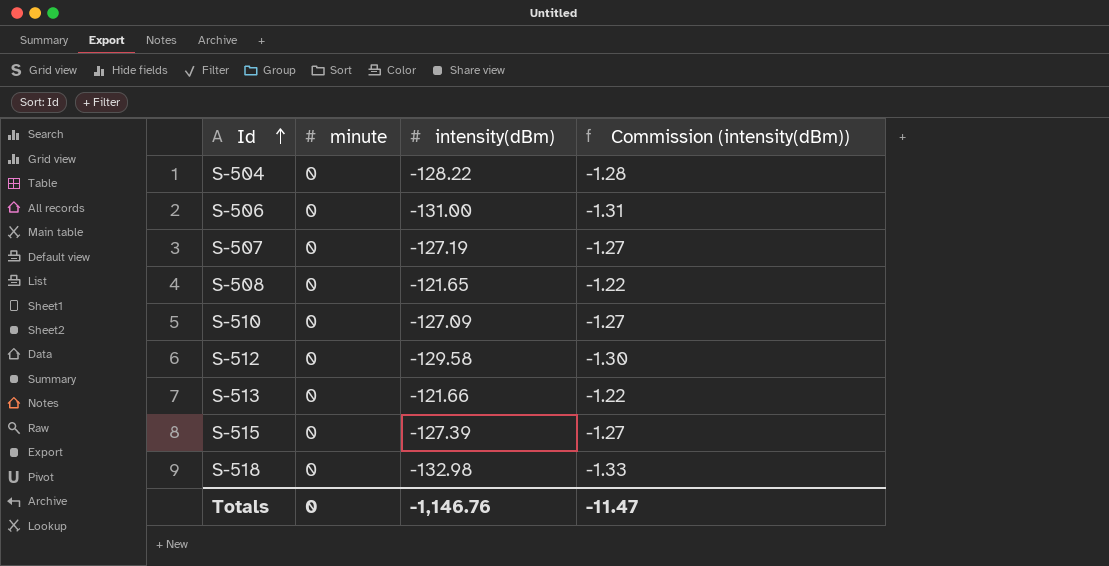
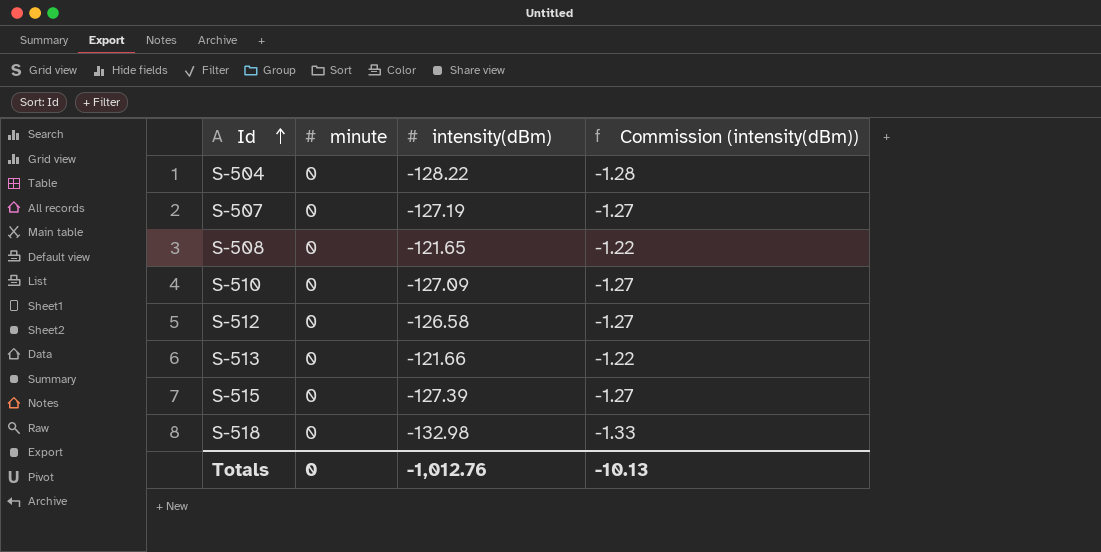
row S-506: 0 | -131.00 | -1.31 -> none
S-512 | intensity(dBm): -129.58 -> -126.58
S-512 | Commission (intensity(dBm)): -1.30 -> -1.27
Totals | intensity(dBm): -1,146.76 -> -1,012.76
Totals | Commission (intensity(dBm)): -11.47 -> -10.13

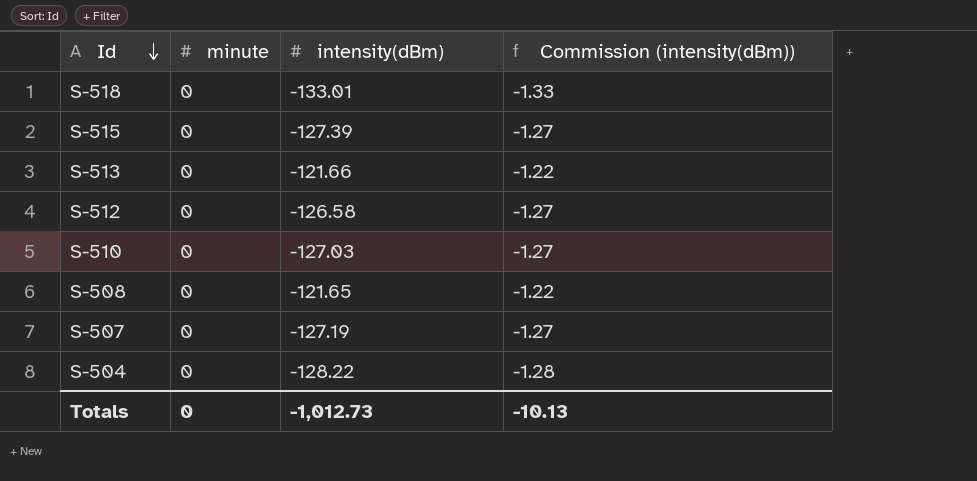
row order: Id ascending -> Id descending
S-518 | intensity(dBm): -132.98 -> -133.01
S-510 | intensity(dBm): -127.09 -> -127.03
Totals | intensity(dBm): -1,012.76 -> -1,012.73

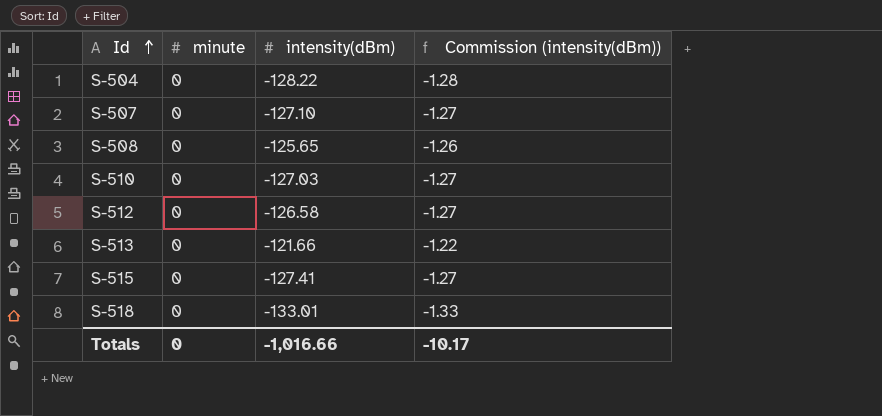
row order: Id descending -> Id ascending
S-507 | intensity(dBm): -127.19 -> -127.10
S-508 | intensity(dBm): -121.65 -> -125.65
S-508 | Commission (intensity(dBm)): -1.22 -> -1.26
S-515 | intensity(dBm): -127.39 -> -127.41
Totals | intensity(dBm): -1,012.73 -> -1,016.66
Totals | Commission (intensity(dBm)): -10.13 -> -10.17

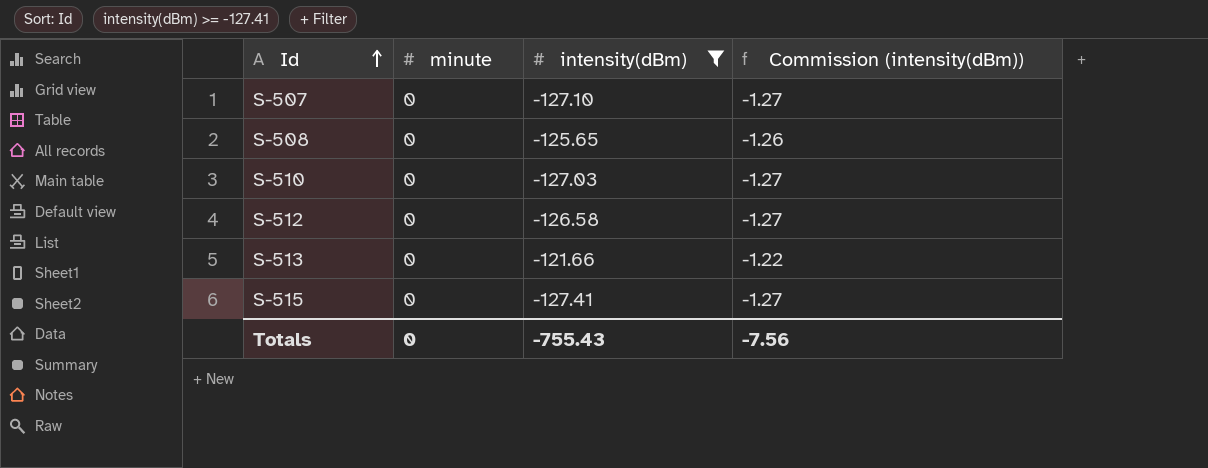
filter: none -> intensity(dBm) >= -127.41
Totals | intensity(dBm): -1,016.66 -> -755.43
Totals | Commission (intensity(dBm)): -10.17 -> -7.56

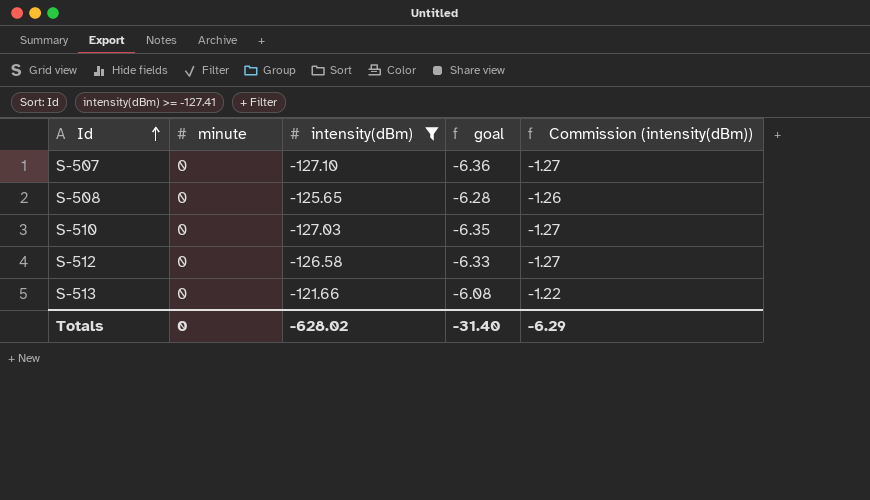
column goal | formula: none -> [intensity(dBm)] * 0.05
row S-515: 0 | -127.41 | -1.27 -> none
Totals | intensity(dBm): -755.43 -> -628.02
Totals | Commission (intensity(dBm)): -7.56 -> -6.29

